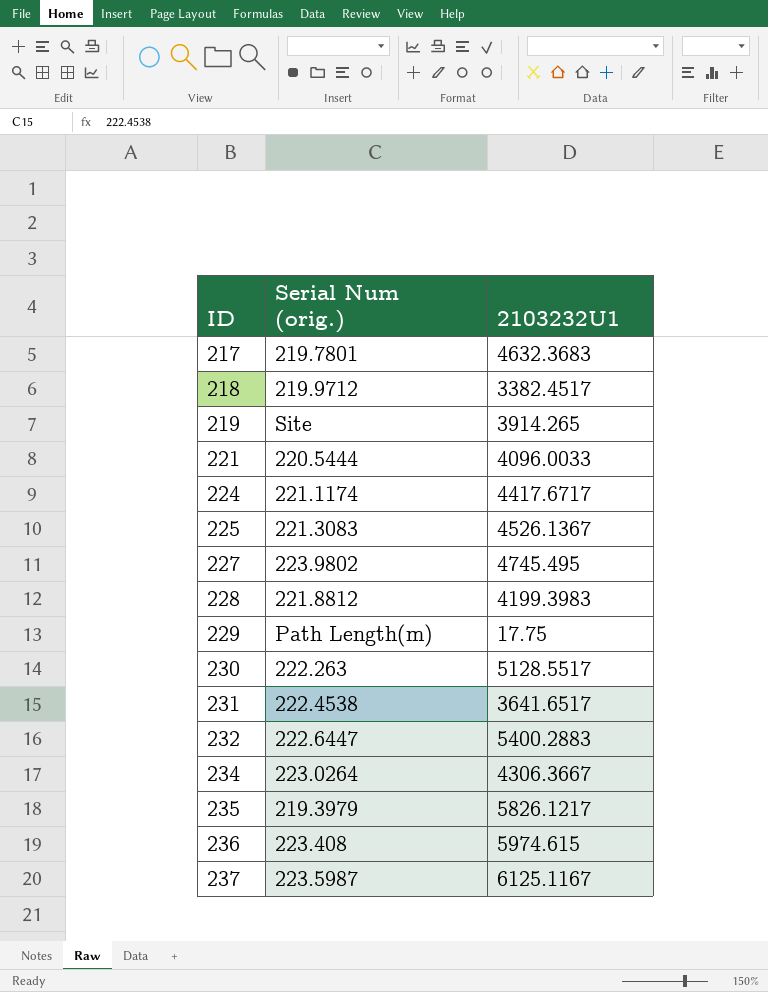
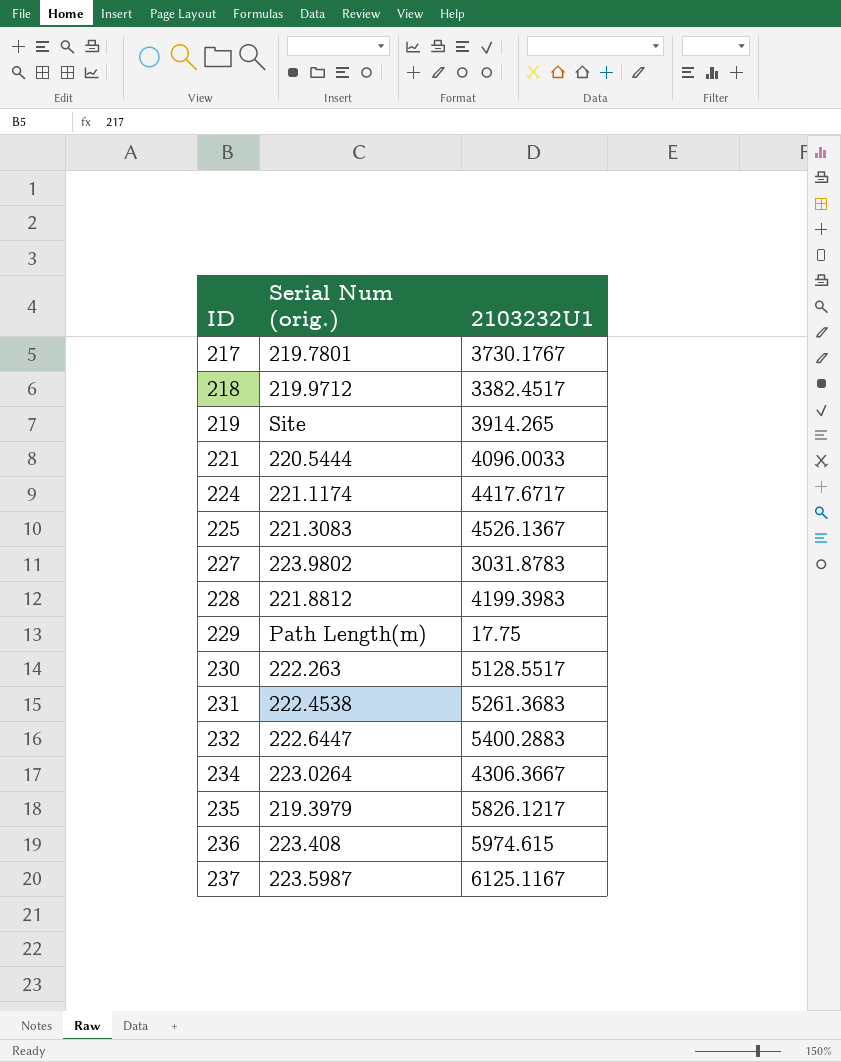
217 | 2103232U1: 4632.3683 -> 3730.1767
227 | 2103232U1: 4745.495 -> 3031.8783
231 | 2103232U1: 3641.6517 -> 5261.3683

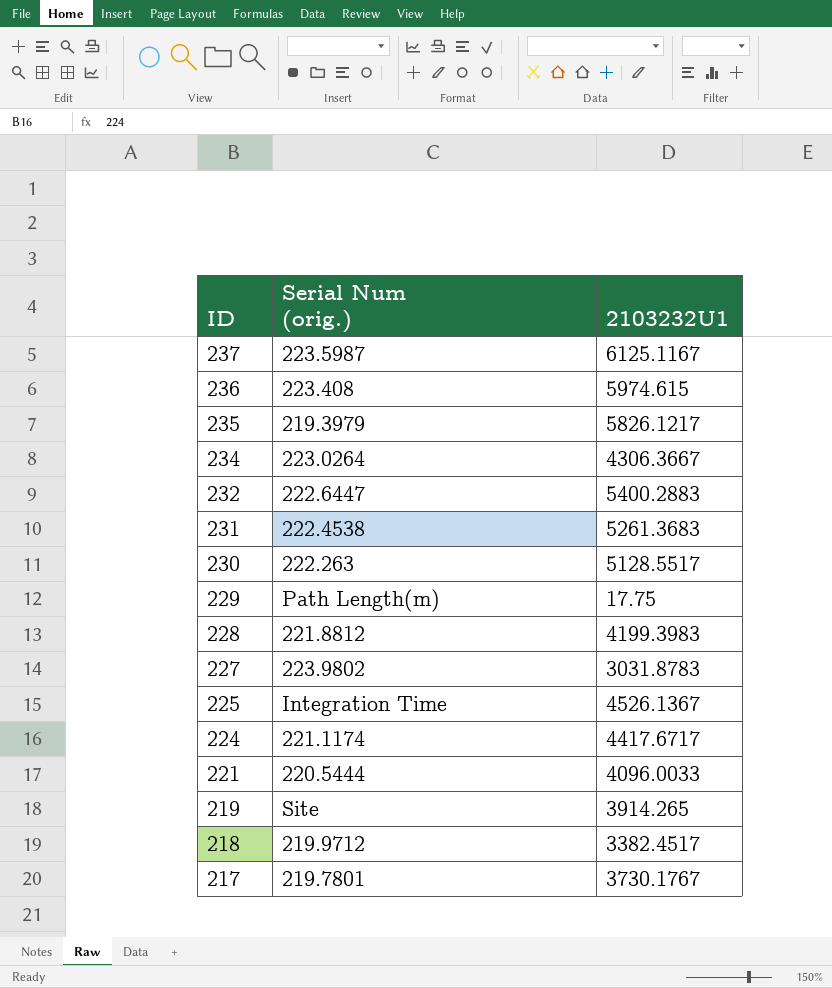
row order: ID ascending -> ID descending
225 | Serial Num (orig.): 221.3083 -> Integration Time

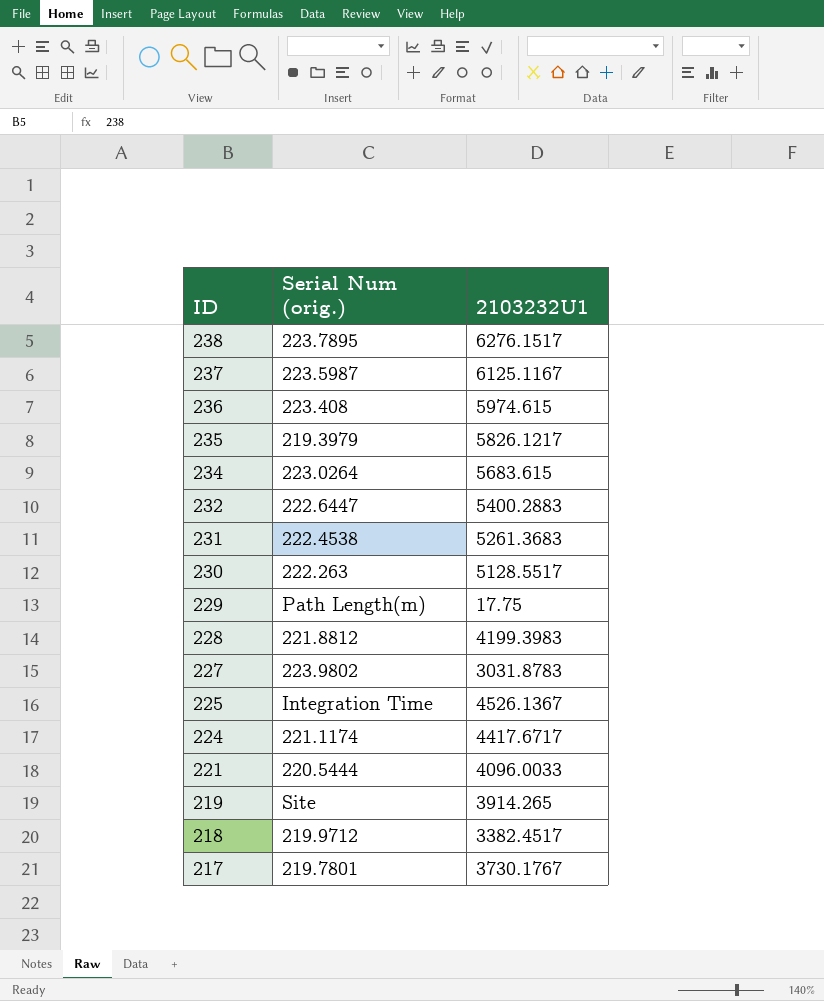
row 238: none -> 223.7895 | 6276.1517
234 | 2103232U1: 4306.3667 -> 5683.615

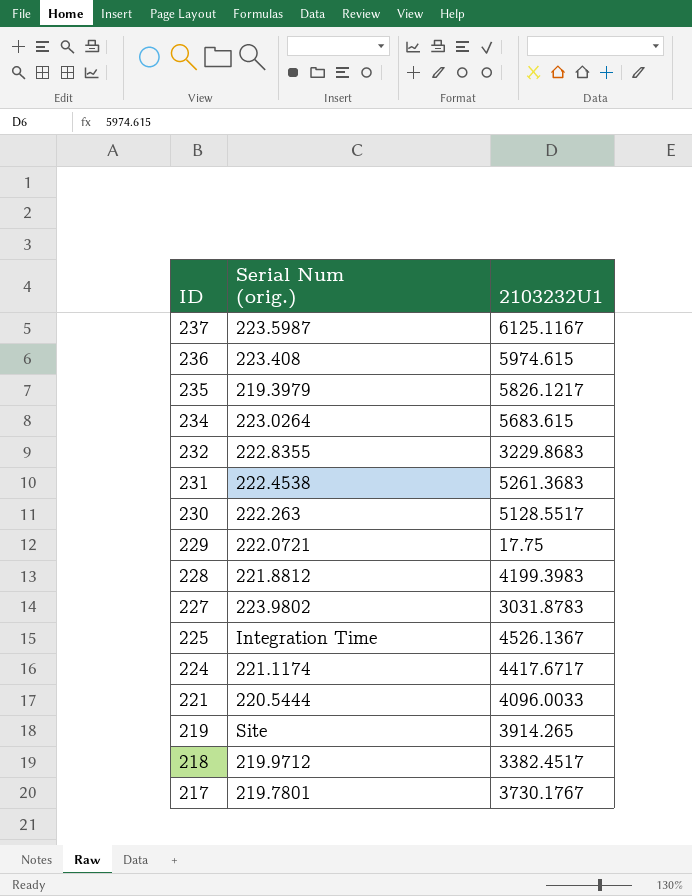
row 238: 223.7895 | 6276.1517 -> none
232 | Serial Num (orig.): 222.6447 -> 222.8355
232 | 2103232U1: 5400.2883 -> 3229.8683
229 | Serial Num (orig.): Path Length(m) -> 222.0721

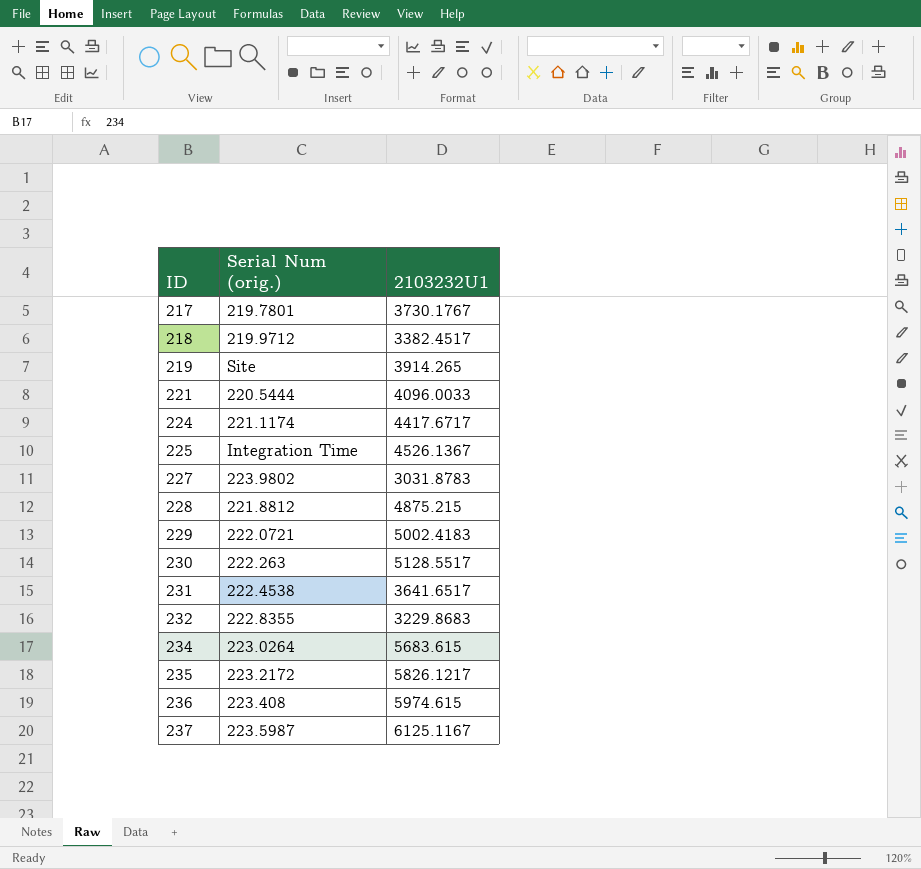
row order: ID descending -> ID ascending
228 | 2103232U1: 4199.3983 -> 4875.215
229 | 2103232U1: 17.75 -> 5002.4183
231 | 2103232U1: 5261.3683 -> 3641.6517
235 | Serial Num (orig.): 219.3979 -> 223.2172

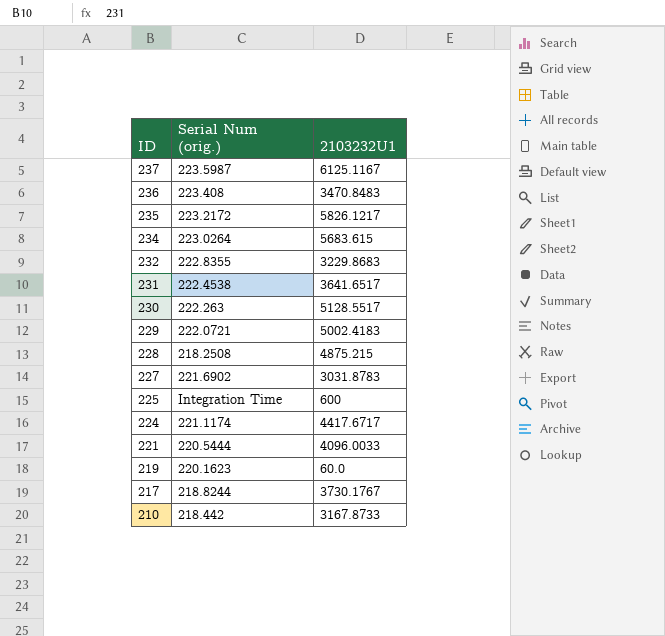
row order: ID ascending -> ID descending
row 218: 219.9712 | 3382.4517 -> none
236 | 2103232U1: 5974.615 -> 3470.8483
228 | Serial Num (orig.): 221.8812 -> 218.2508
227 | Serial Num (orig.): 223.9802 -> 221.6902
225 | 2103232U1: 4526.1367 -> 600
219 | Serial Num (orig.): Site -> 220.1623
219 | 2103232U1: 3914.265 -> 60.0
217 | Serial Num (orig.): 219.7801 -> 218.8244
row 210: none -> 218.442 | 3167.8733

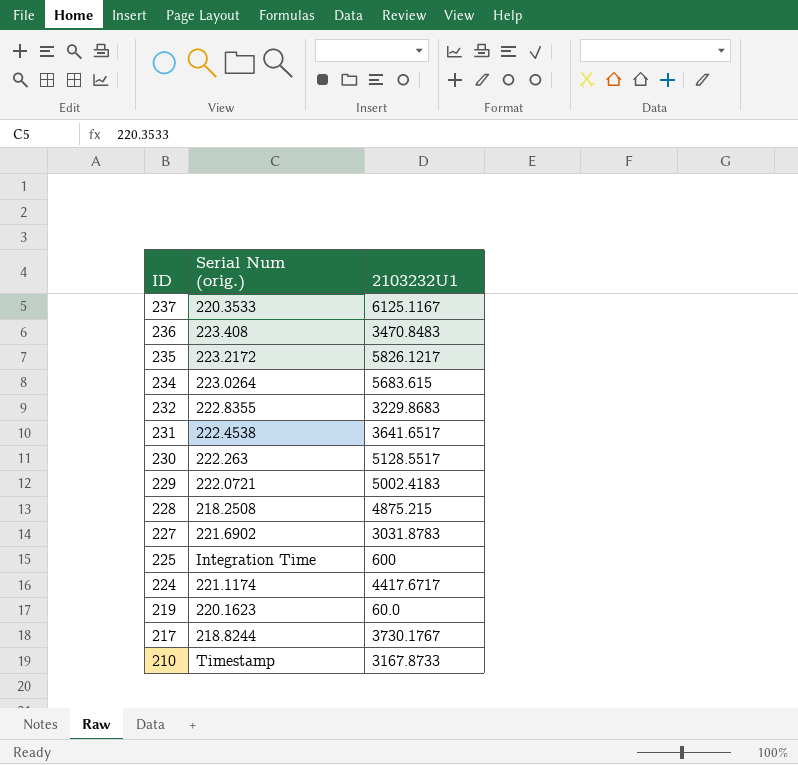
row 221: 220.5444 | 4096.0033 -> none
237 | Serial Num (orig.): 223.5987 -> 220.3533
210 | Serial Num (orig.): 218.442 -> Timestamp

